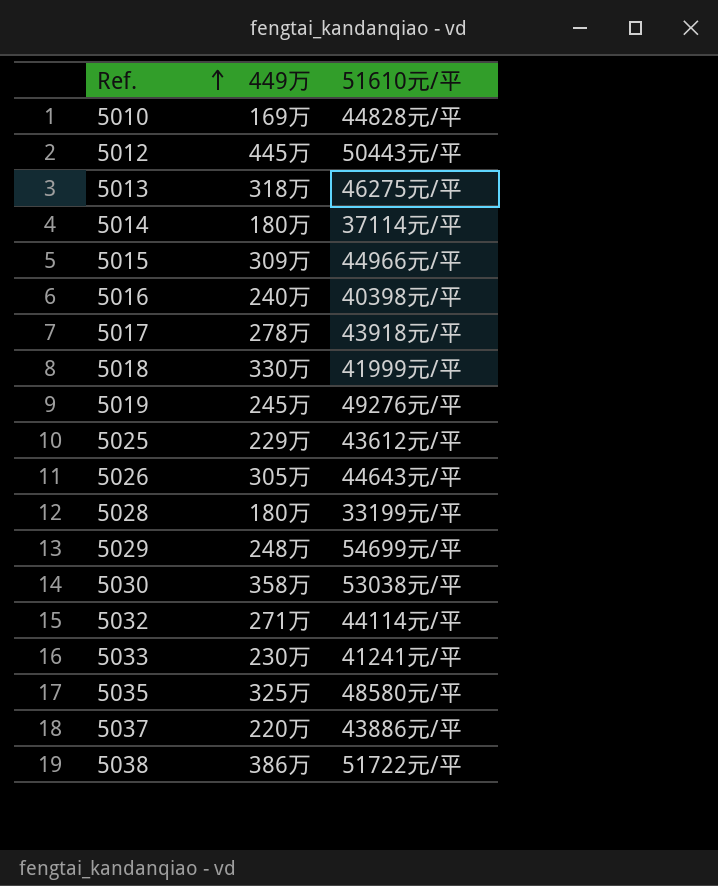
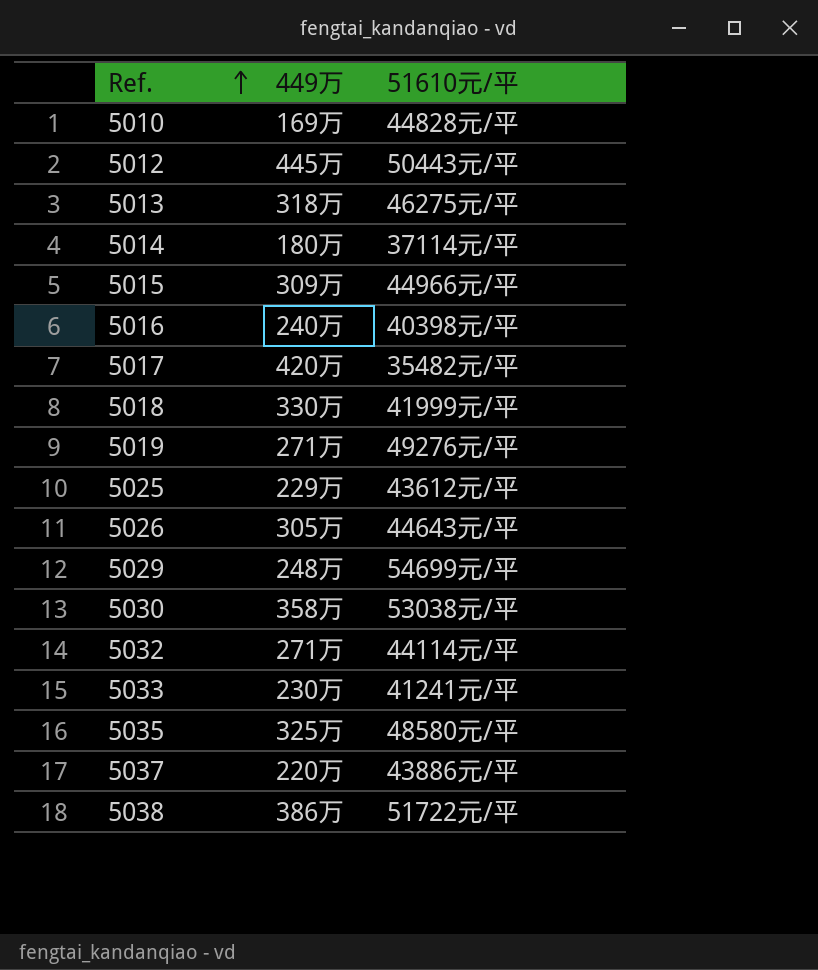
row 5028: 180万 | 33199元/平 -> none
5017 | 449万: 278万 -> 420万
5017 | 51610元/平: 43918元/平 -> 35482元/平
5019 | 449万: 245万 -> 271万

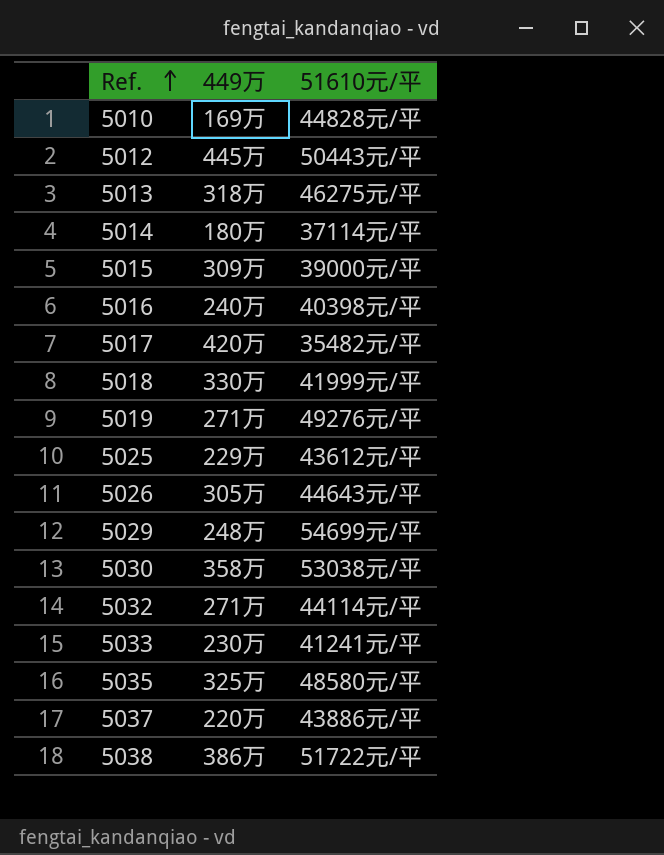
5015 | 51610元/平: 44966元/平 -> 39000元/平

